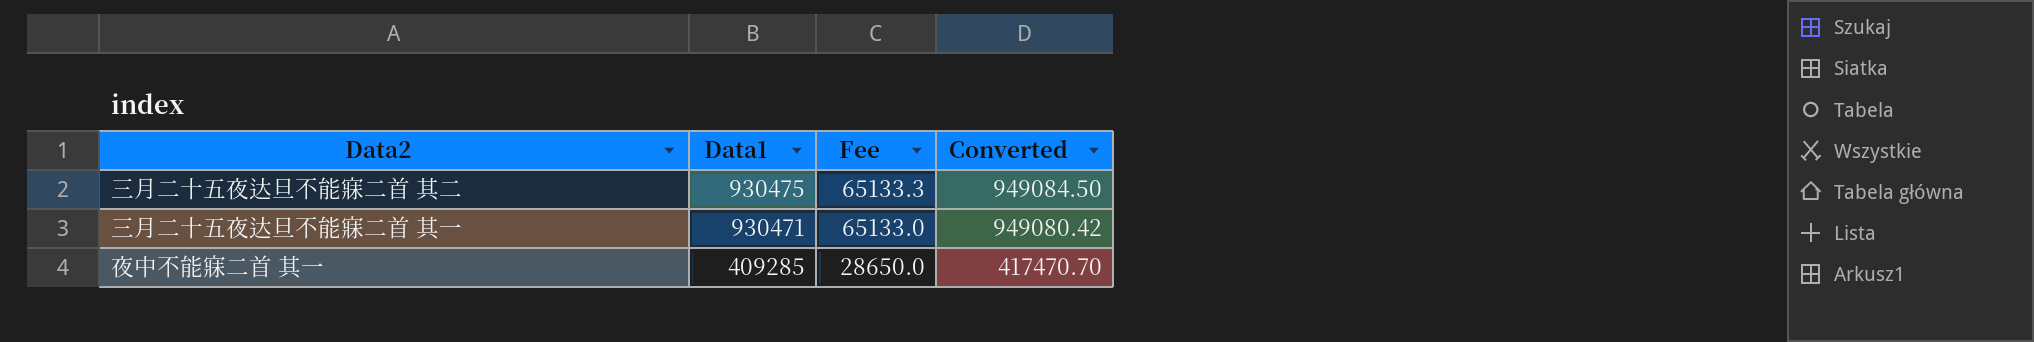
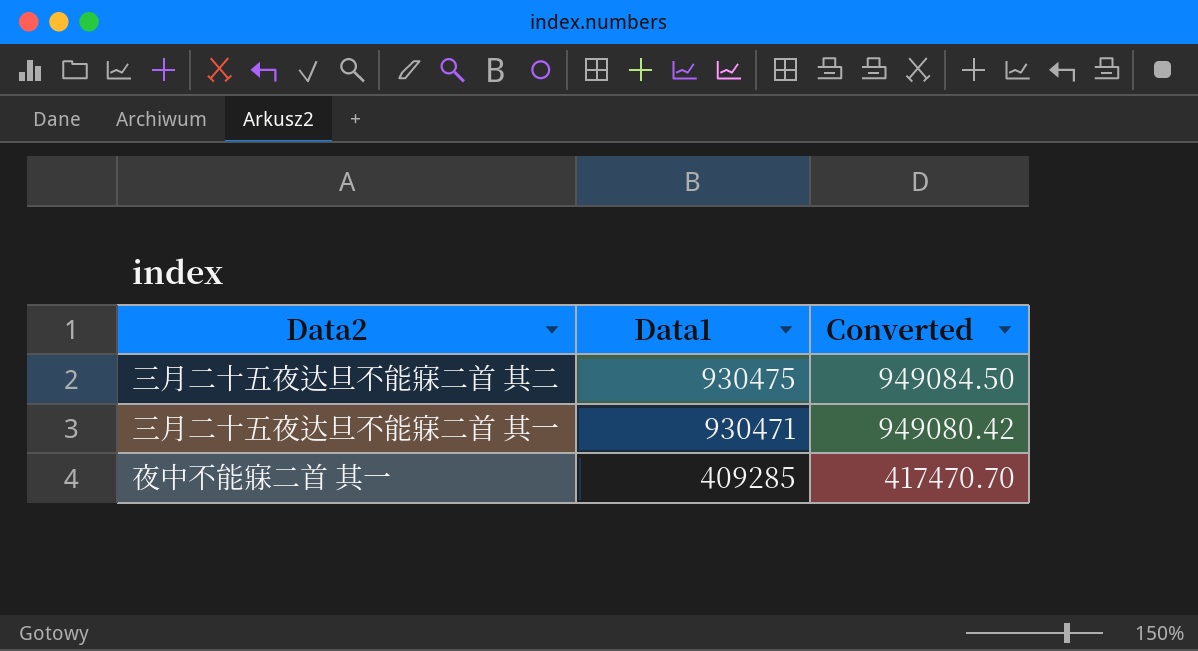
column Fee | formula: [Data1] * 0.07 -> none

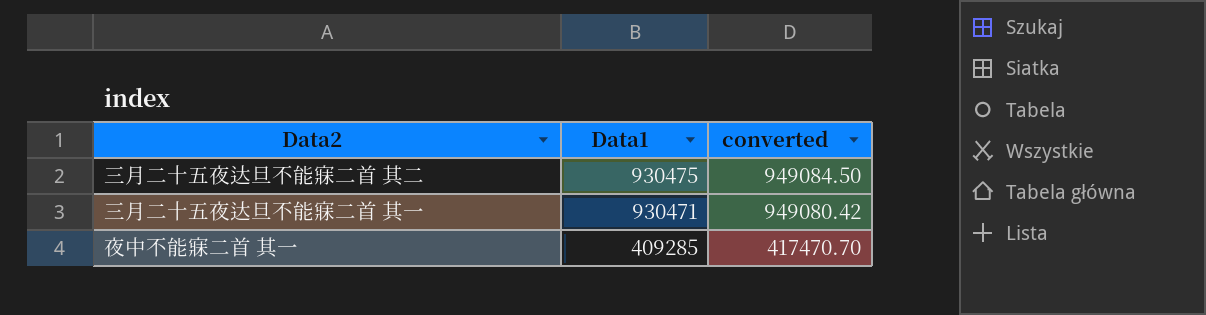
column name: Converted -> converted

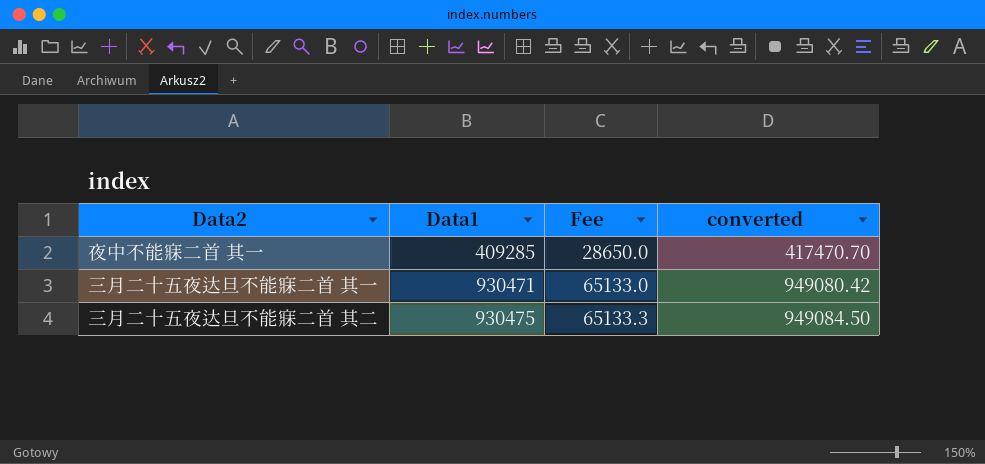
row order: Data1 descending -> Data1 ascending
column Fee | formula: none -> [Data1] * 0.07

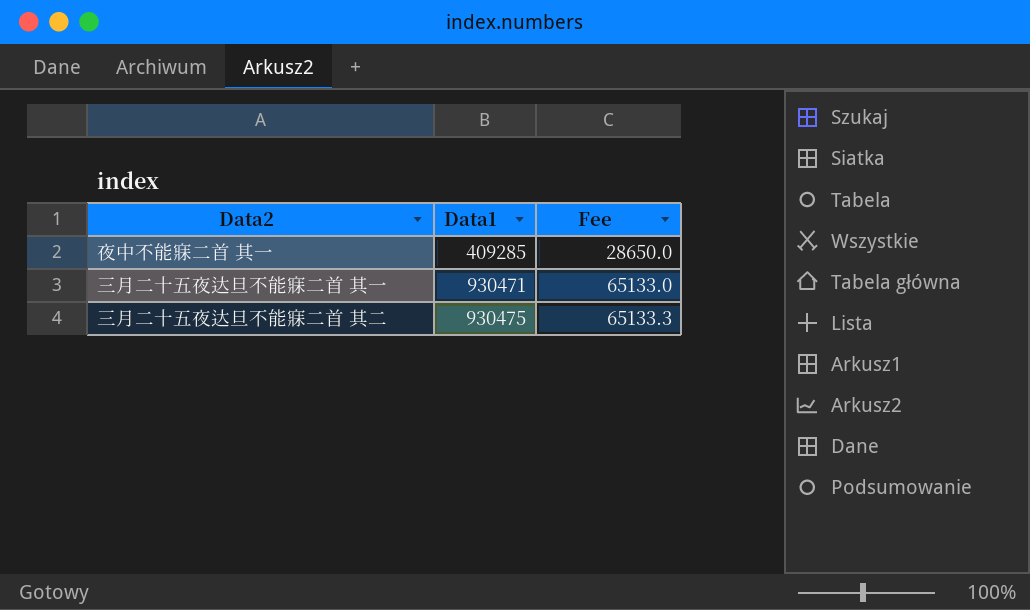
column converted | formula: [Data1] * 1.02 -> none

